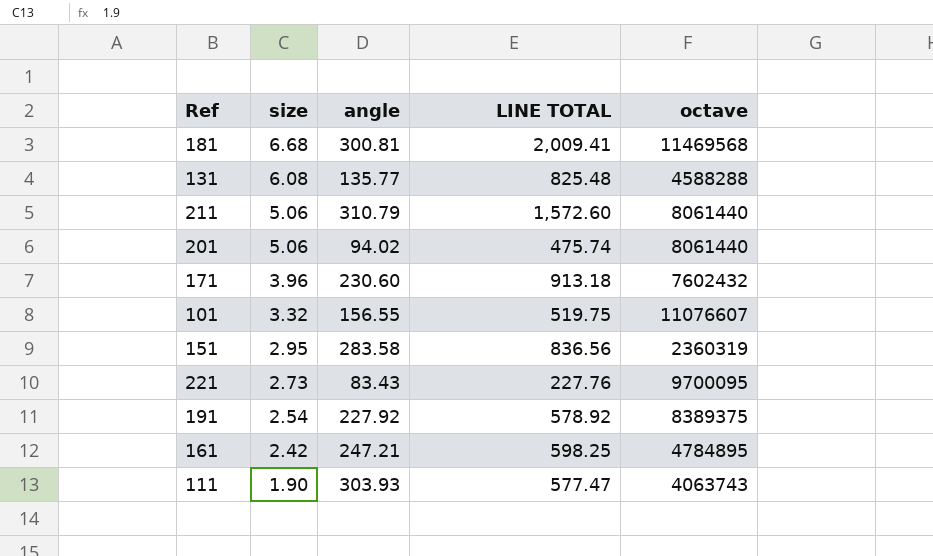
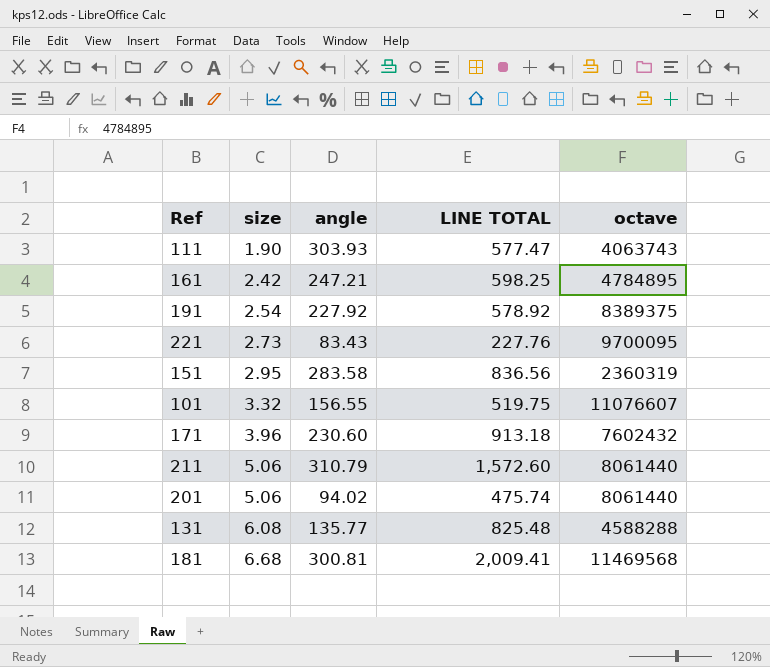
row order: size descending -> size ascending

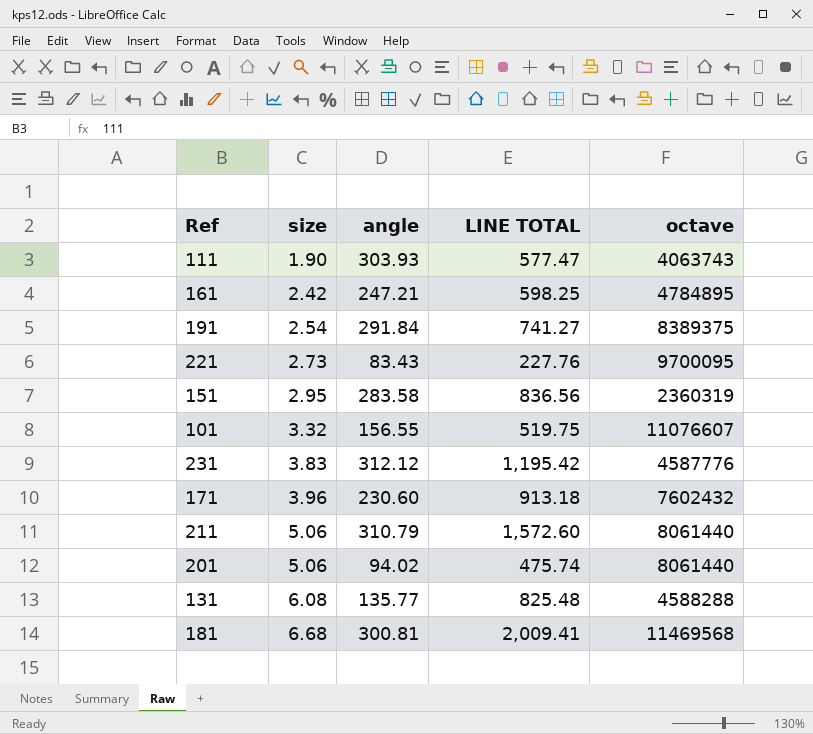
191 | angle: 227.92 -> 291.84
191 | LINE TOTAL: 578.92 -> 741.27
row 231: none -> 3.83 | 312.12 | 1,195.42 | 4587776

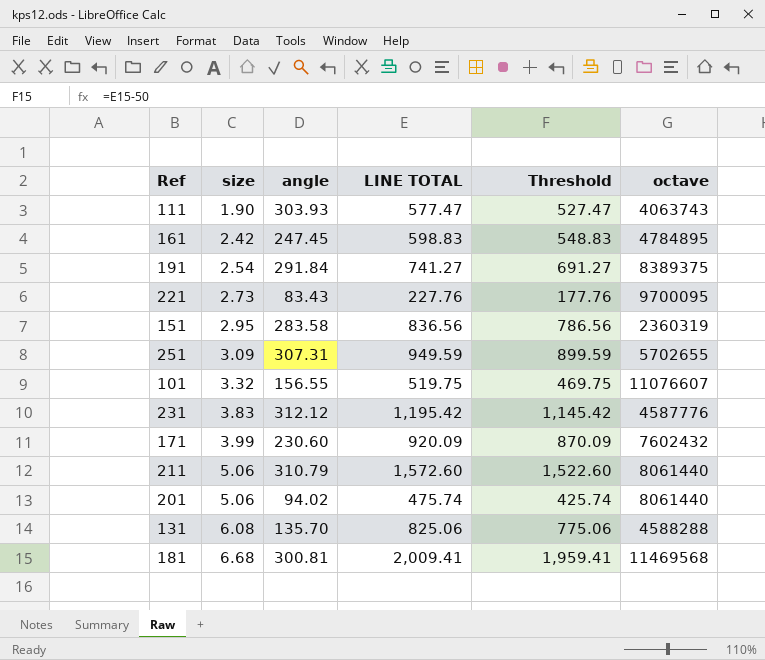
column Threshold | formula: none -> [LINE TOTAL] - 50
161 | angle: 247.21 -> 247.45
161 | LINE TOTAL: 598.25 -> 598.83
row 251: none -> 3.09 | 307.31 | 949.59 | 899.59 | 5702655
171 | size: 3.96 -> 3.99
171 | LINE TOTAL: 913.18 -> 920.09
131 | angle: 135.77 -> 135.70
131 | LINE TOTAL: 825.48 -> 825.06

